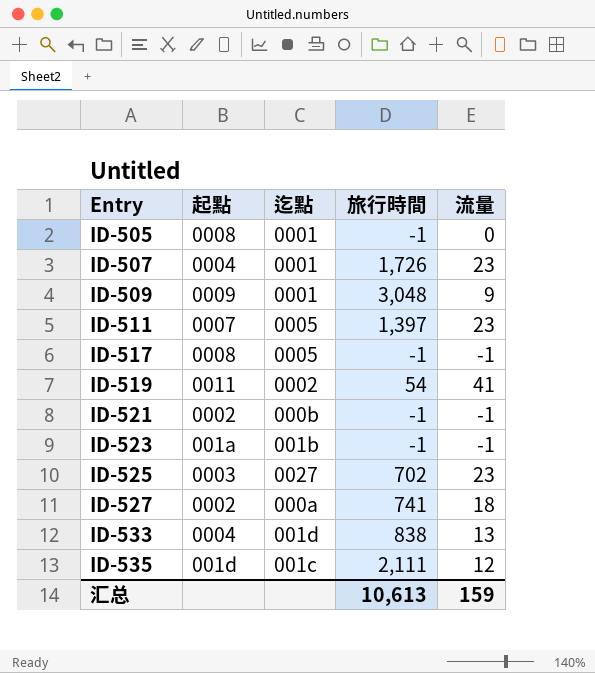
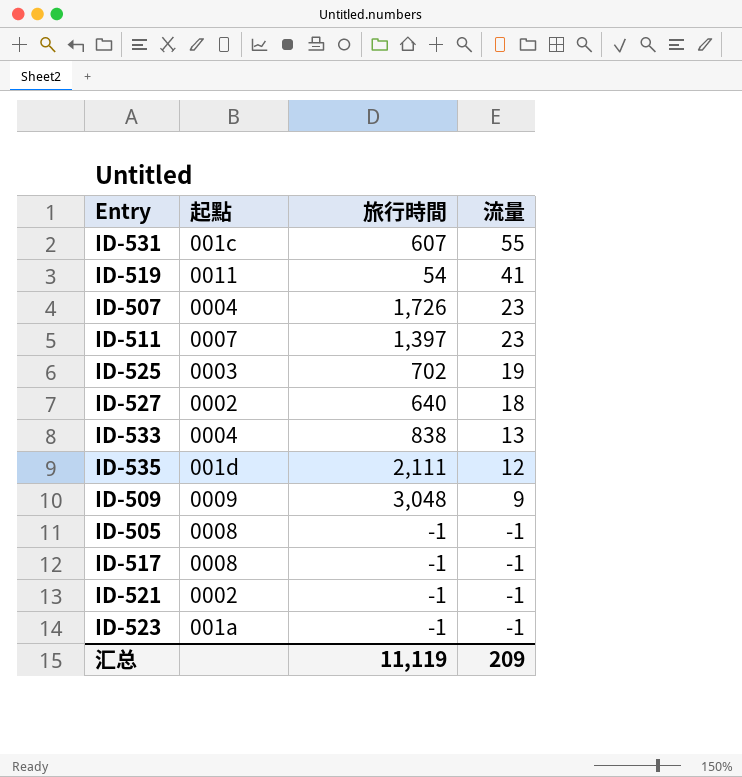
row order: Entry ascending -> 流量 descending
column 迄點 | position: 3 -> none
row ID-531: none -> 001c | 607 | 55
ID-525 | 流量: 23 -> 19
ID-527 | 旅行時間: 741 -> 640
ID-505 | 流量: 0 -> -1
汇总 | 旅行時間: 10,613 -> 11,119
汇总 | 流量: 159 -> 209

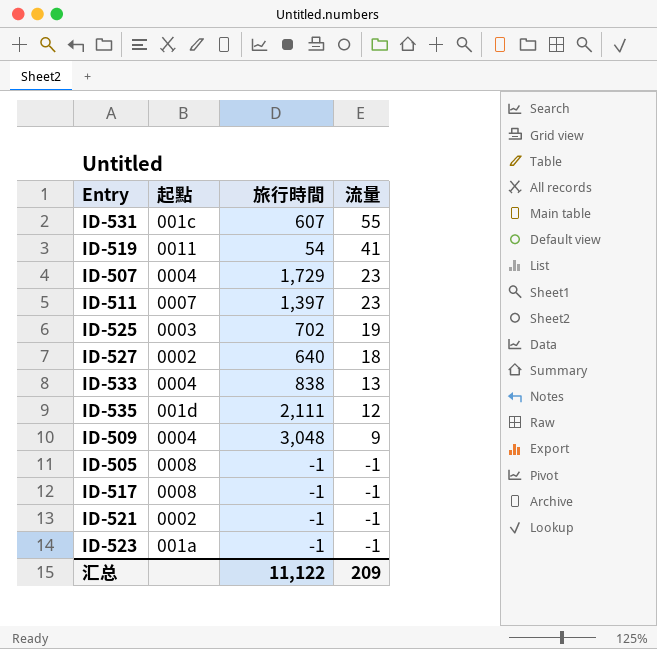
ID-507 | 旅行時間: 1,726 -> 1,729
ID-509 | 起點: 0009 -> 0004
汇总 | 旅行時間: 11,119 -> 11,122

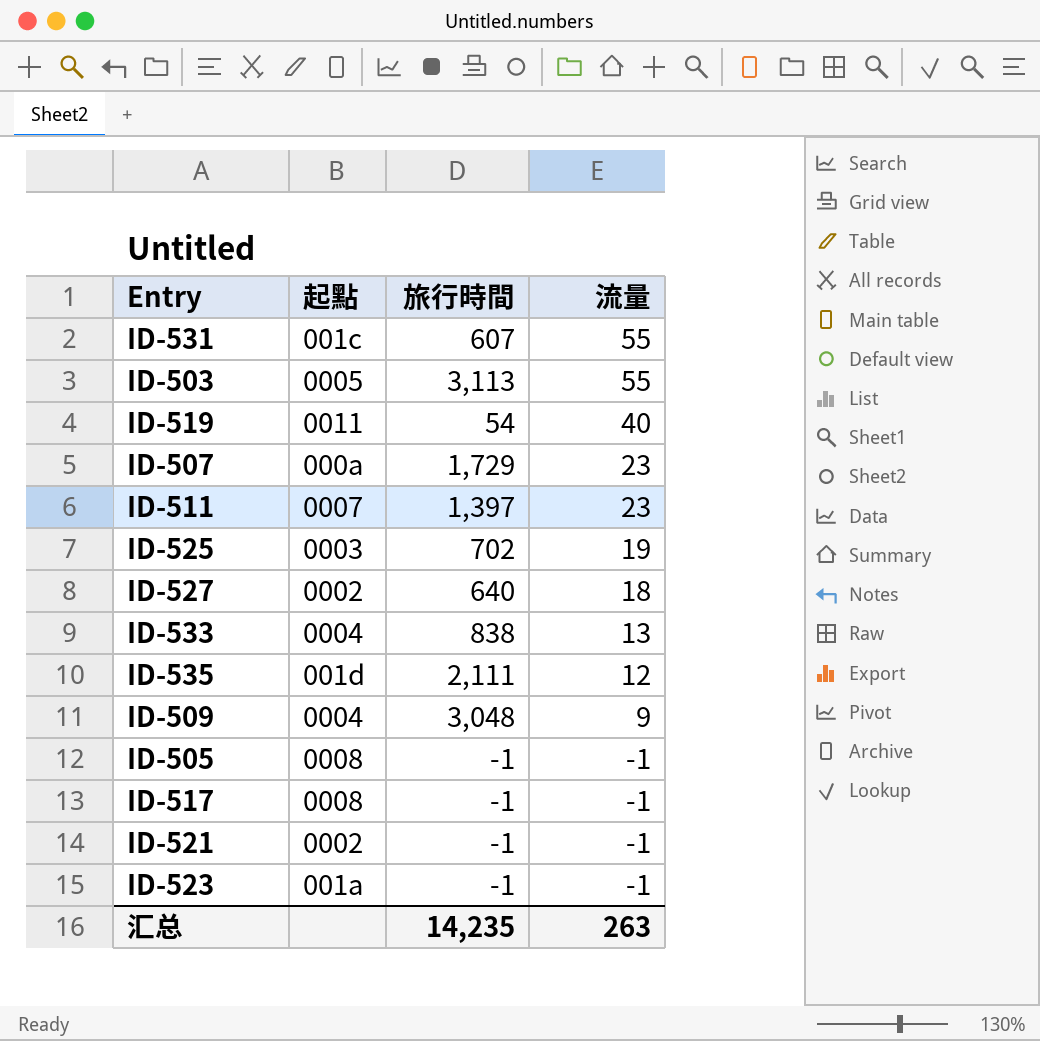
row ID-503: none -> 0005 | 3,113 | 55
ID-519 | 流量: 41 -> 40
ID-507 | 起點: 0004 -> 000a
汇总 | 旅行時間: 11,122 -> 14,235
汇总 | 流量: 209 -> 263

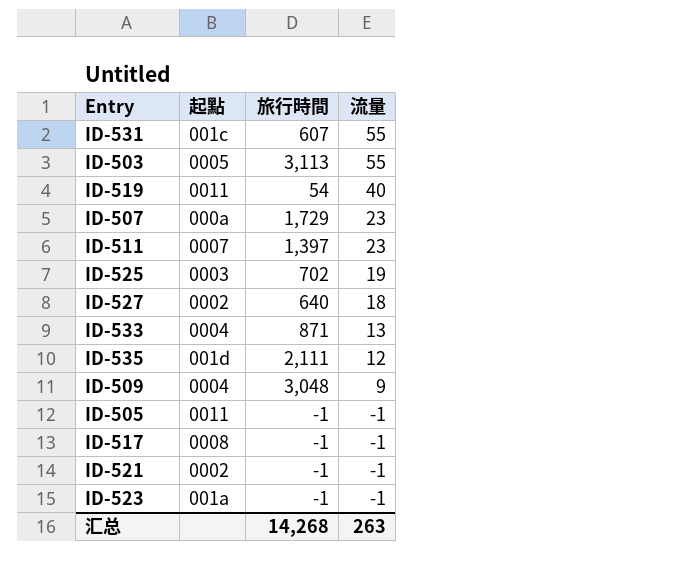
ID-533 | 旅行時間: 838 -> 871
ID-505 | 起點: 0008 -> 0011
汇总 | 旅行時間: 14,235 -> 14,268

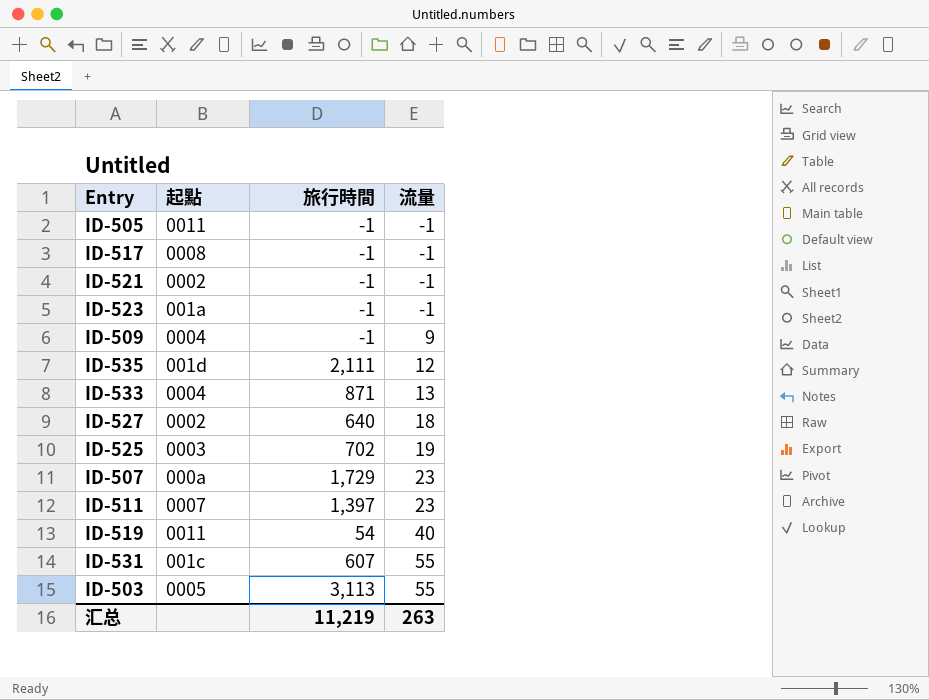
row order: 流量 descending -> 流量 ascending
ID-509 | 旅行時間: 3,048 -> -1
汇总 | 旅行時間: 14,268 -> 11,219

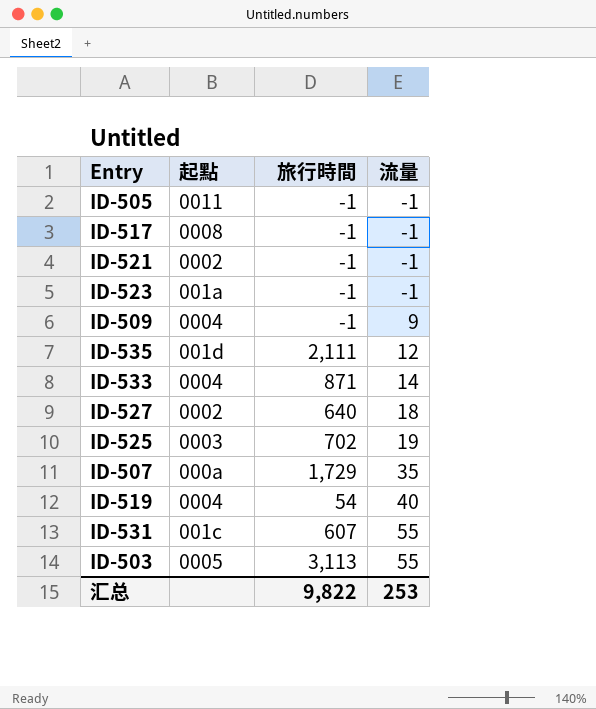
row ID-511: 0007 | 1,397 | 23 -> none
ID-533 | 流量: 13 -> 14
ID-507 | 流量: 23 -> 35
ID-519 | 起點: 0011 -> 0004
汇总 | 旅行時間: 11,219 -> 9,822
汇总 | 流量: 263 -> 253

